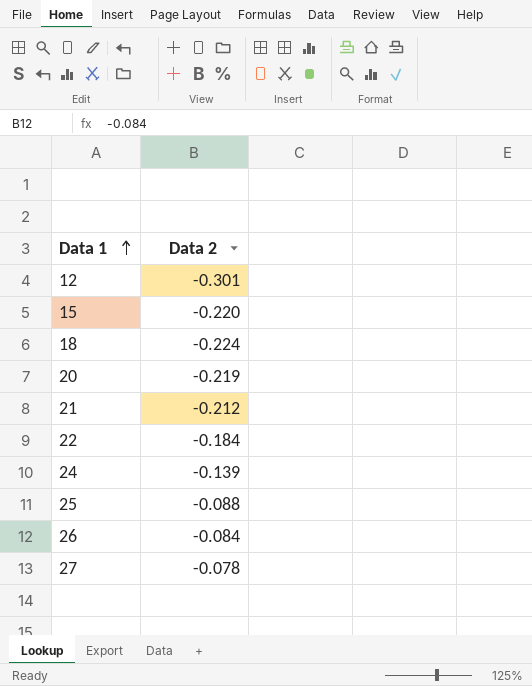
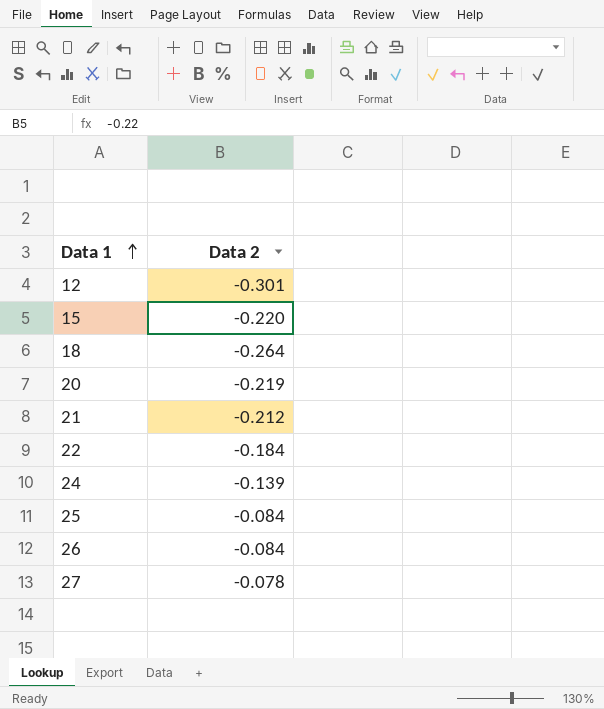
18 | Data 2: -0.224 -> -0.264
25 | Data 2: -0.088 -> -0.084

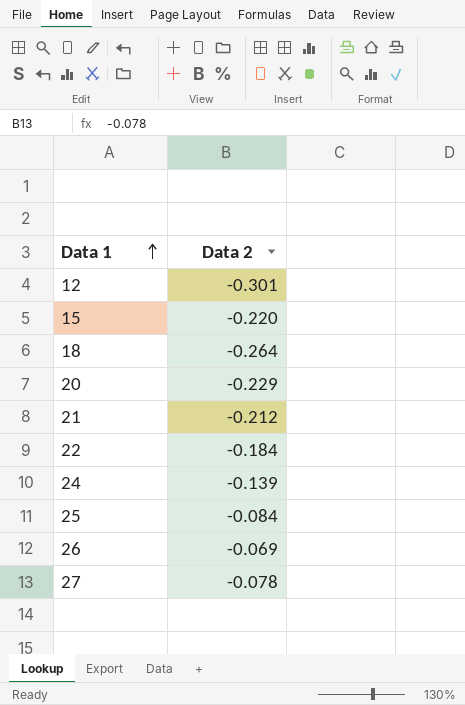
20 | Data 2: -0.219 -> -0.229
26 | Data 2: -0.084 -> -0.069

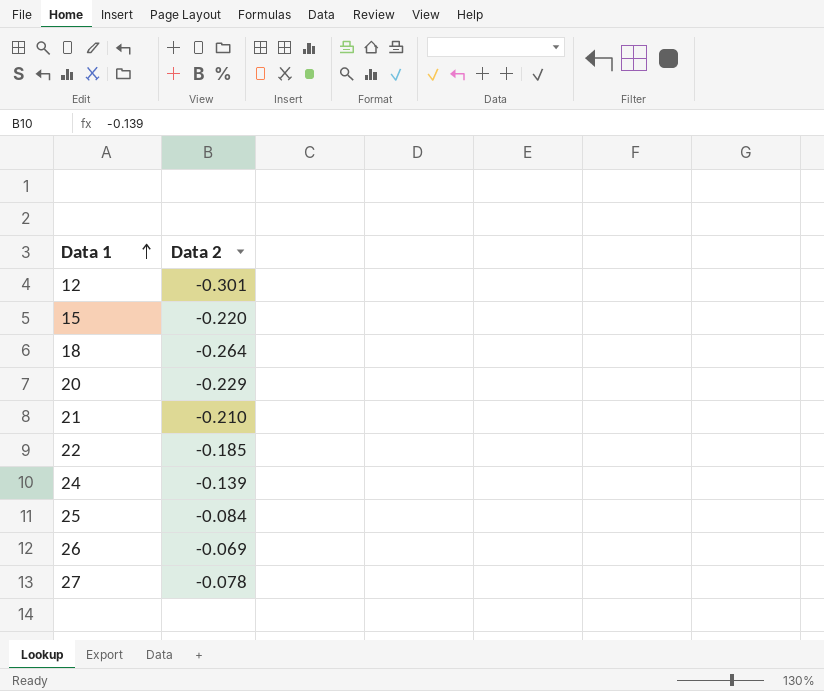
21 | Data 2: -0.212 -> -0.210
22 | Data 2: -0.184 -> -0.185

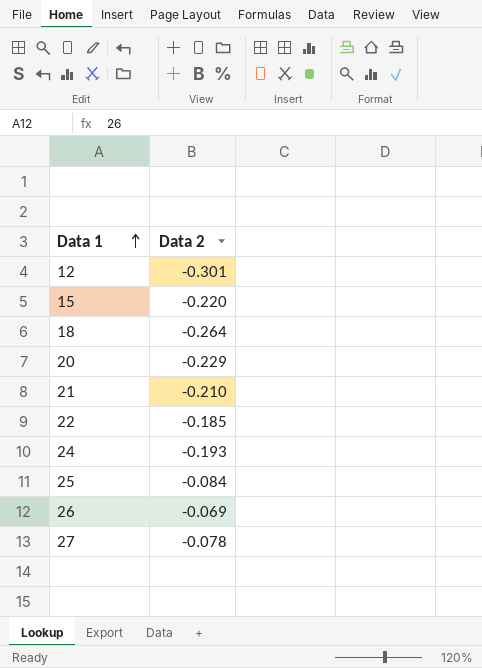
24 | Data 2: -0.139 -> -0.193

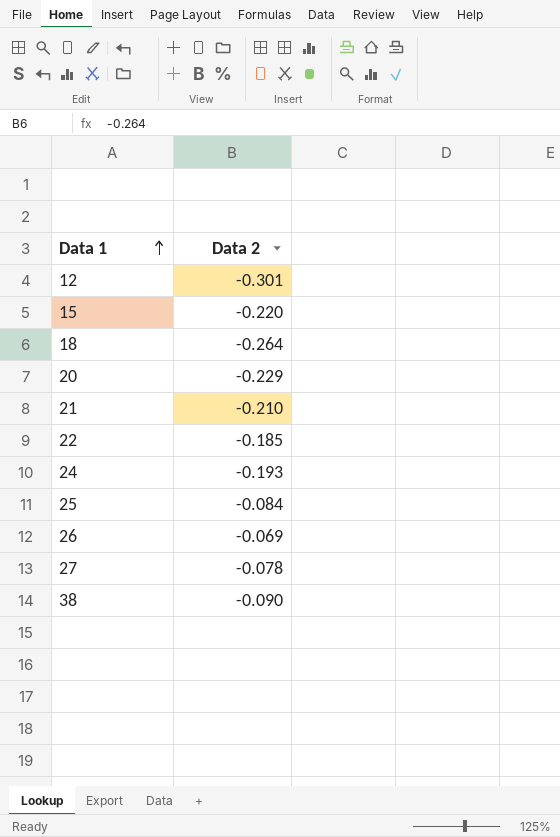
row 38: none -> -0.090

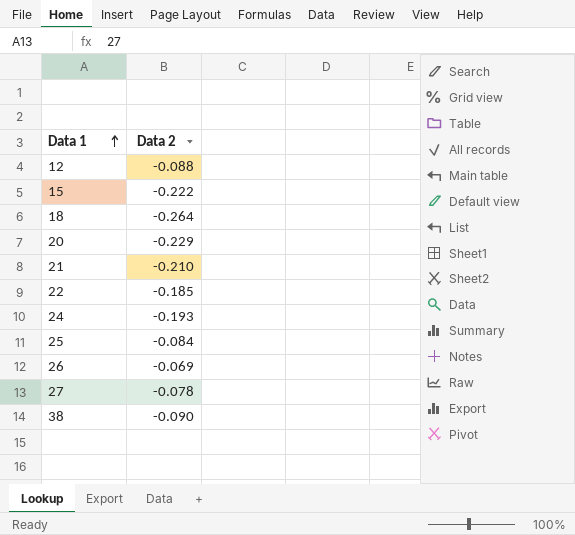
12 | Data 2: -0.301 -> -0.088
15 | Data 2: -0.220 -> -0.222

